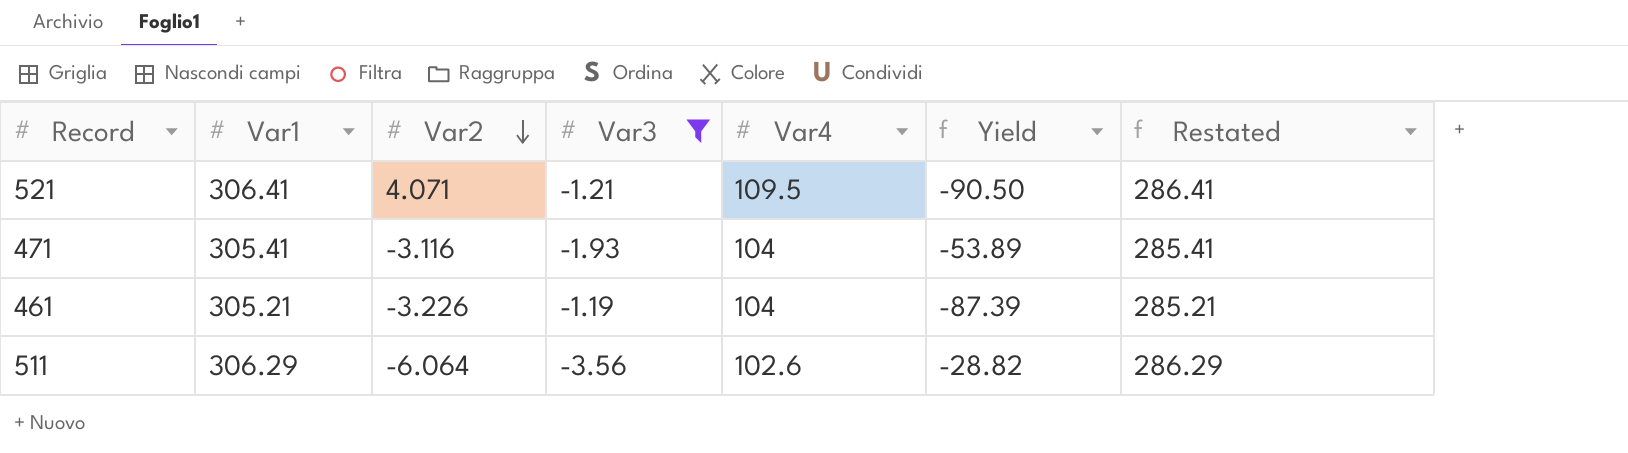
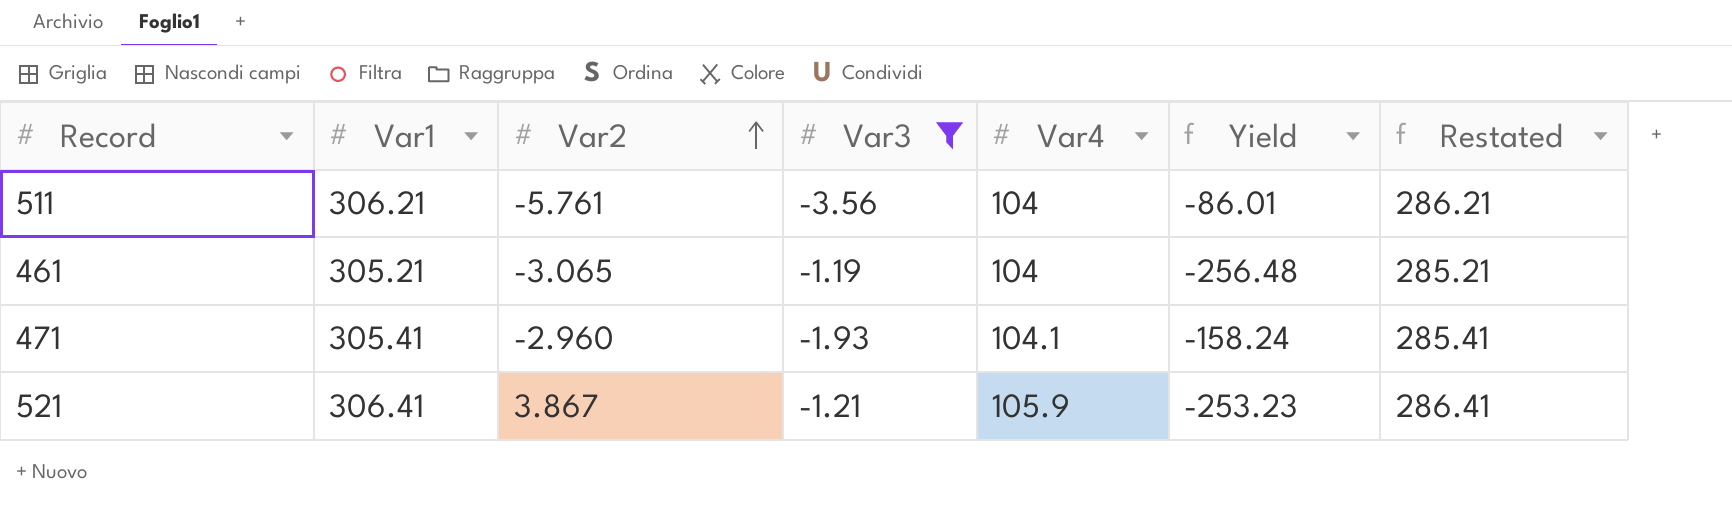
row order: Var2 descending -> Var2 ascending
column Yield | formula: [Var4] / [Var3] -> [Var1] / [Var3]
511 | Var1: 306.29 -> 306.21
511 | Var2: -6.064 -> -5.761
511 | Var4: 102.6 -> 104
511 | Restated: 286.29 -> 286.21
461 | Var2: -3.226 -> -3.065
471 | Var2: -3.116 -> -2.960
471 | Var4: 104 -> 104.1
521 | Var2: 4.071 -> 3.867
521 | Var4: 109.5 -> 105.9

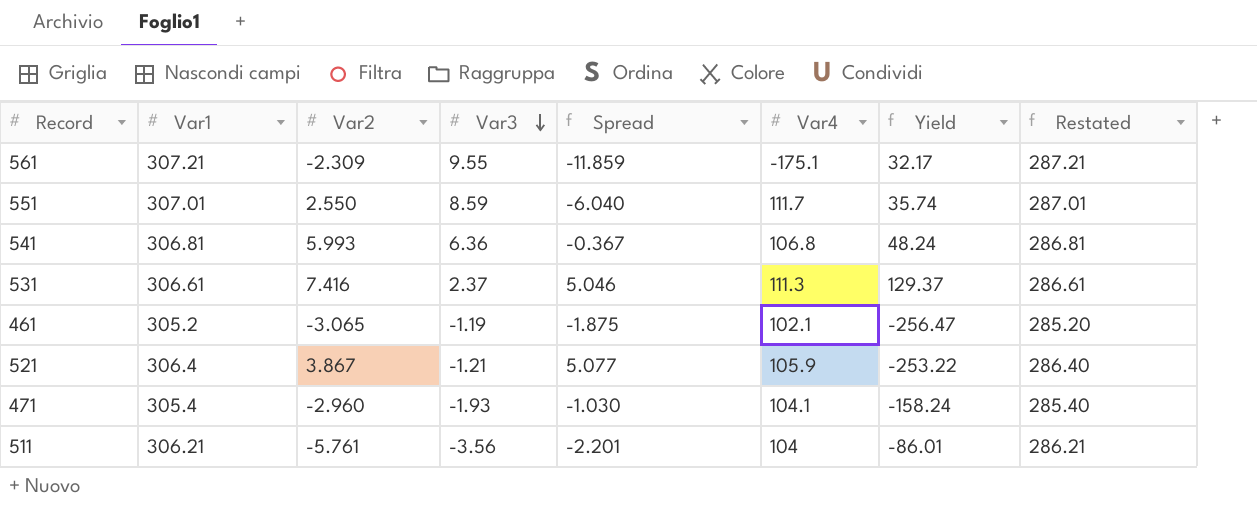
filter: Var3 <= -1.19 -> none
row order: Var2 ascending -> Var3 descending
column Spread | formula: none -> [Var2] - [Var3]
461 | Var1: 305.21 -> 305.2
461 | Var4: 104 -> 102.1
461 | Yield: -256.48 -> -256.47
461 | Restated: 285.21 -> 285.20
521 | Var1: 306.41 -> 306.4
521 | Yield: -253.23 -> -253.22
521 | Restated: 286.41 -> 286.40
471 | Var1: 305.41 -> 305.4
471 | Restated: 285.41 -> 285.40

